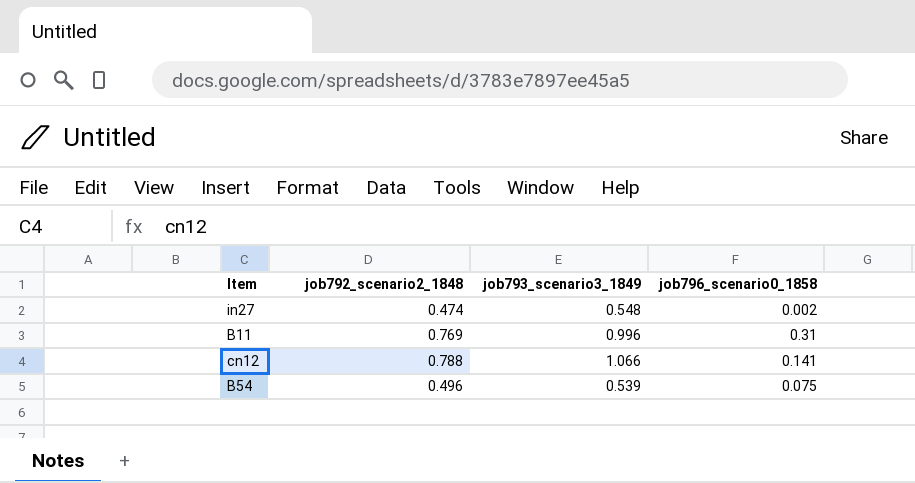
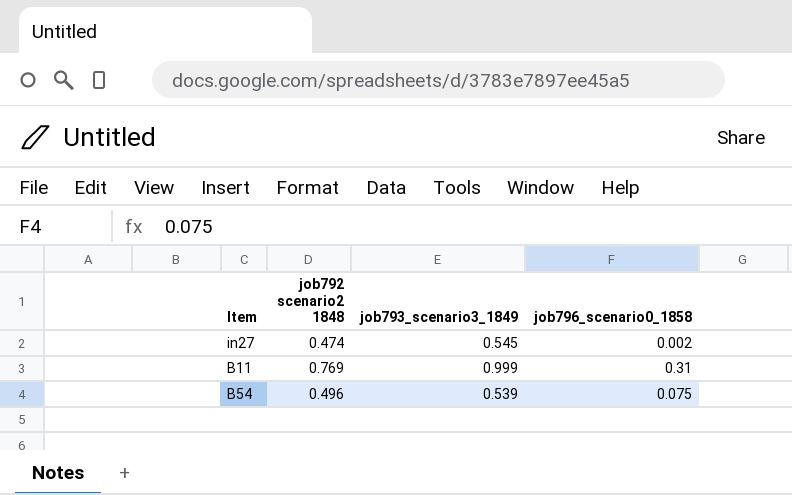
column name: job792_scenario2_1848 -> job792 scenario2 1848
row cn12: 0.788 | 1.066 | 0.141 -> none
in27 | job793_scenario3_1849: 0.548 -> 0.545
B11 | job793_scenario3_1849: 0.996 -> 0.999

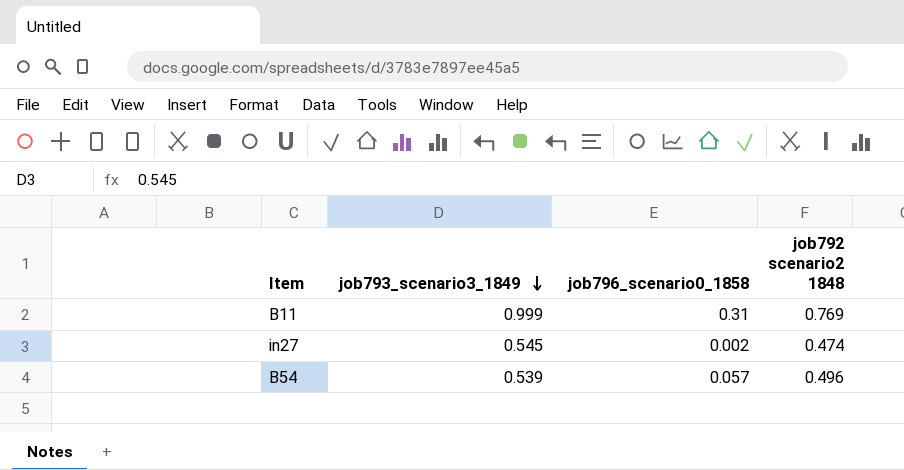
row order: none -> job793_scenario3_1849 descending
column job792 scenario2 1848 | position: 2 -> 4
B54 | job796_scenario0_1858: 0.075 -> 0.057

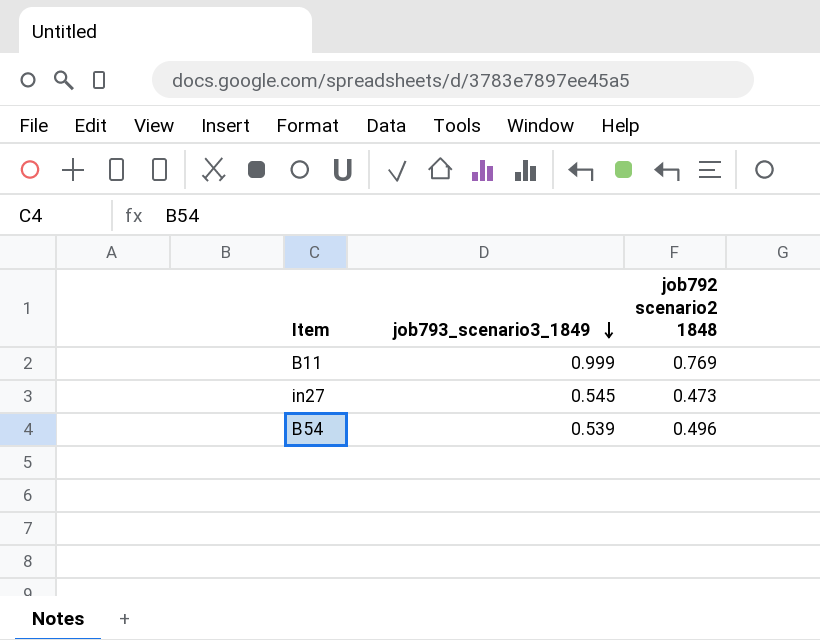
column job796_scenario0_1858 | position: 3 -> none
in27 | job792 scenario2 1848: 0.474 -> 0.473

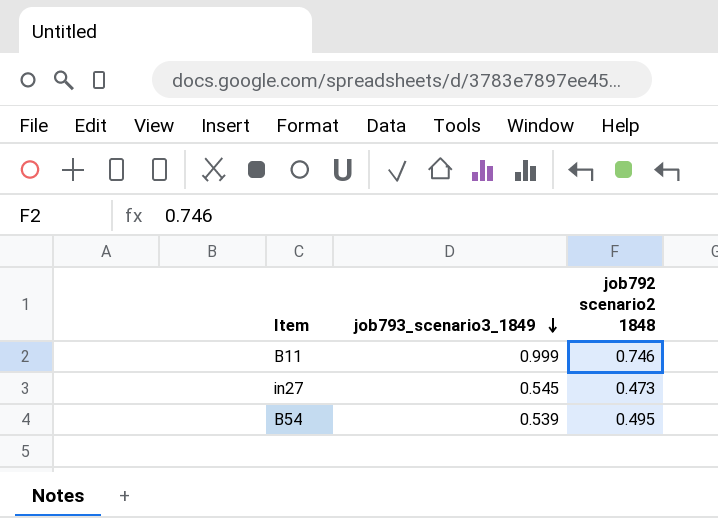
B11 | job792 scenario2 1848: 0.769 -> 0.746
B54 | job792 scenario2 1848: 0.496 -> 0.495

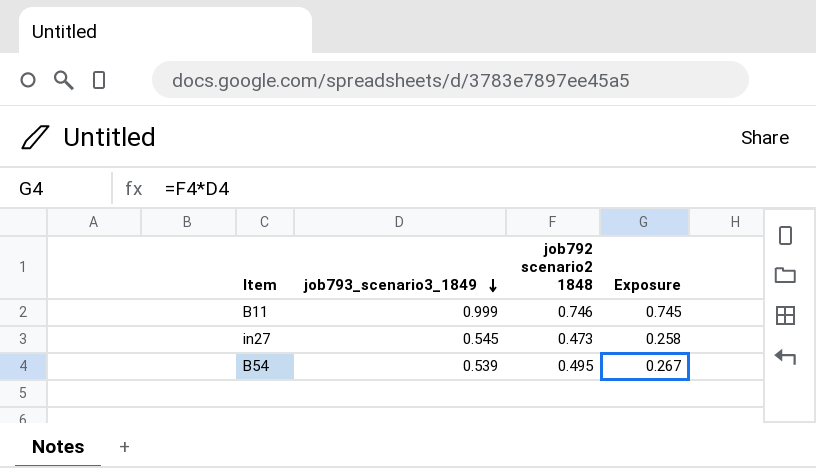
column Exposure | formula: none -> [job793_scenario3_1849] * [job792 scenario2 1848]

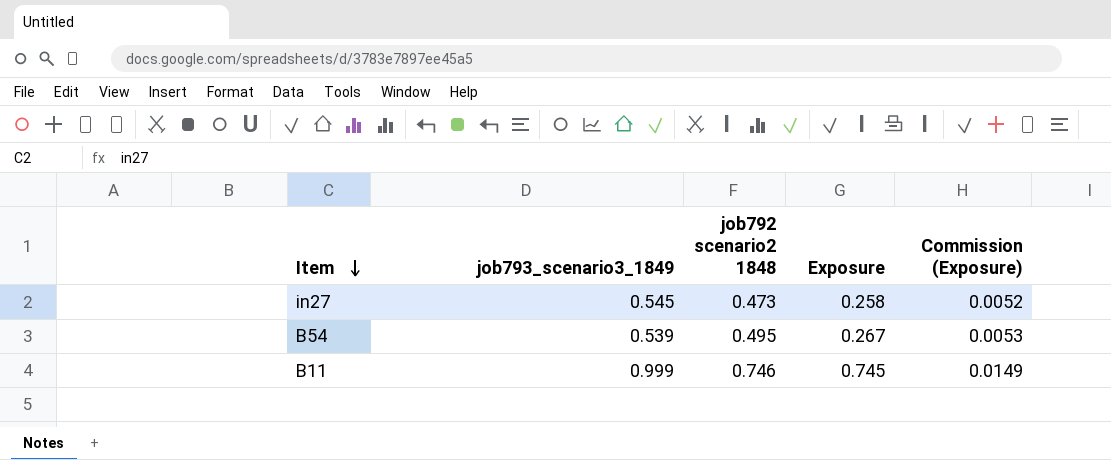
row order: job793_scenario3_1849 descending -> Item descending
column Commission (Exposure) | formula: none -> [Exposure] * 0.02

